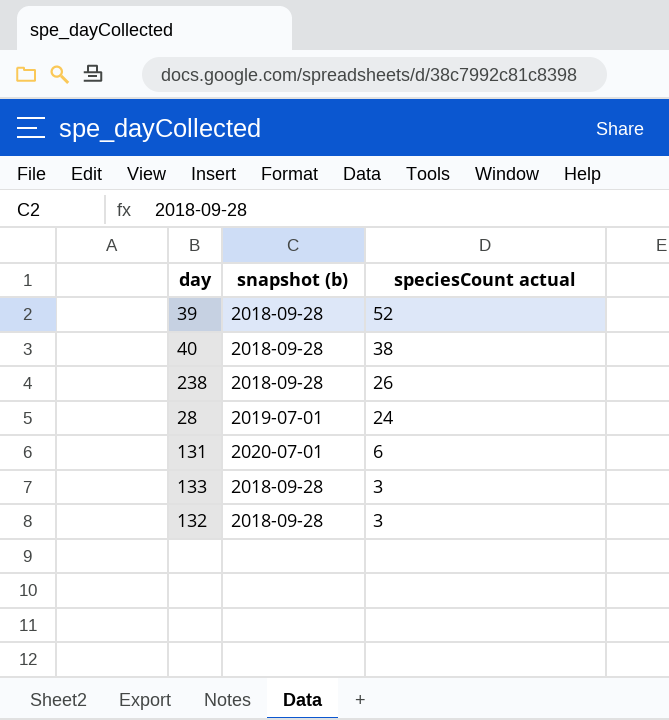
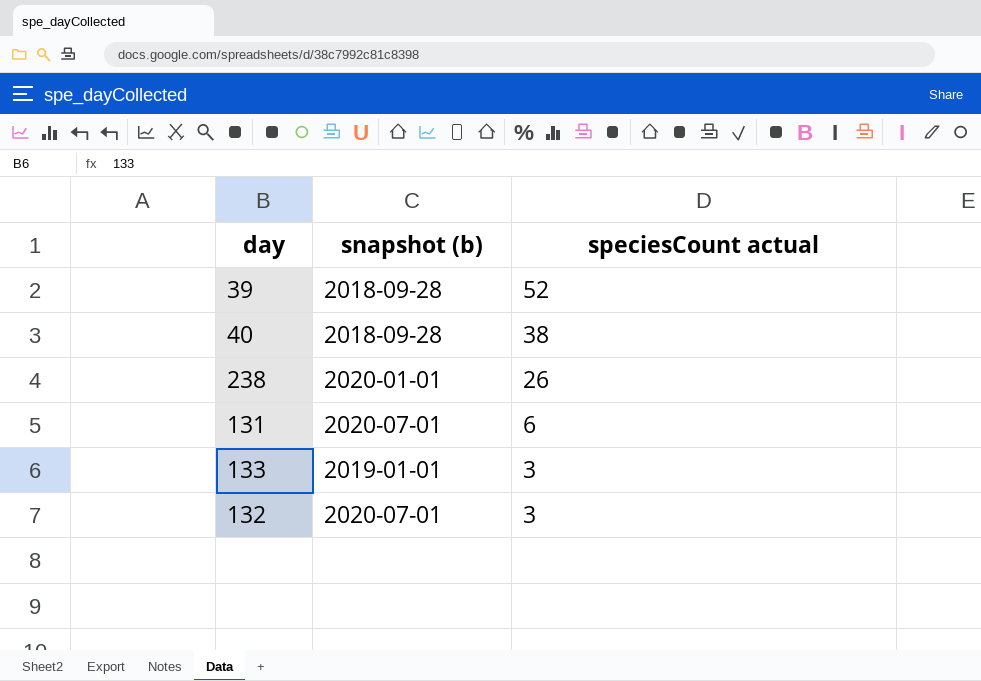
row 28: 2019-07-01 | 24 -> none
238 | snapshot (b): 2018-09-28 -> 2020-01-01
133 | snapshot (b): 2018-09-28 -> 2019-01-01
132 | snapshot (b): 2018-09-28 -> 2020-07-01

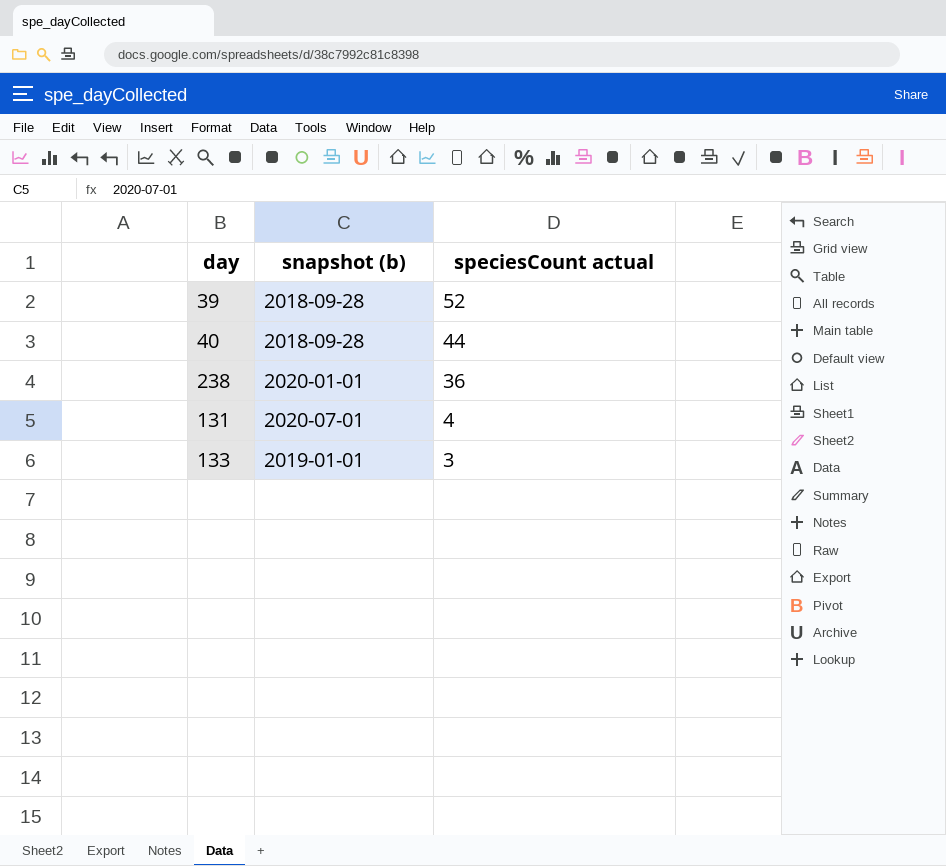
row 132: 2020-07-01 | 3 -> none
40 | speciesCount actual: 38 -> 44
238 | speciesCount actual: 26 -> 36
131 | speciesCount actual: 6 -> 4

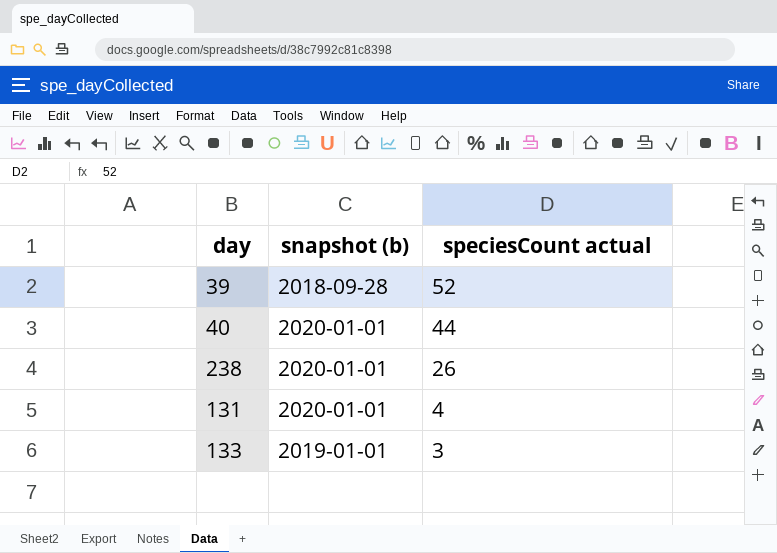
40 | snapshot (b): 2018-09-28 -> 2020-01-01
238 | speciesCount actual: 36 -> 26
131 | snapshot (b): 2020-07-01 -> 2020-01-01

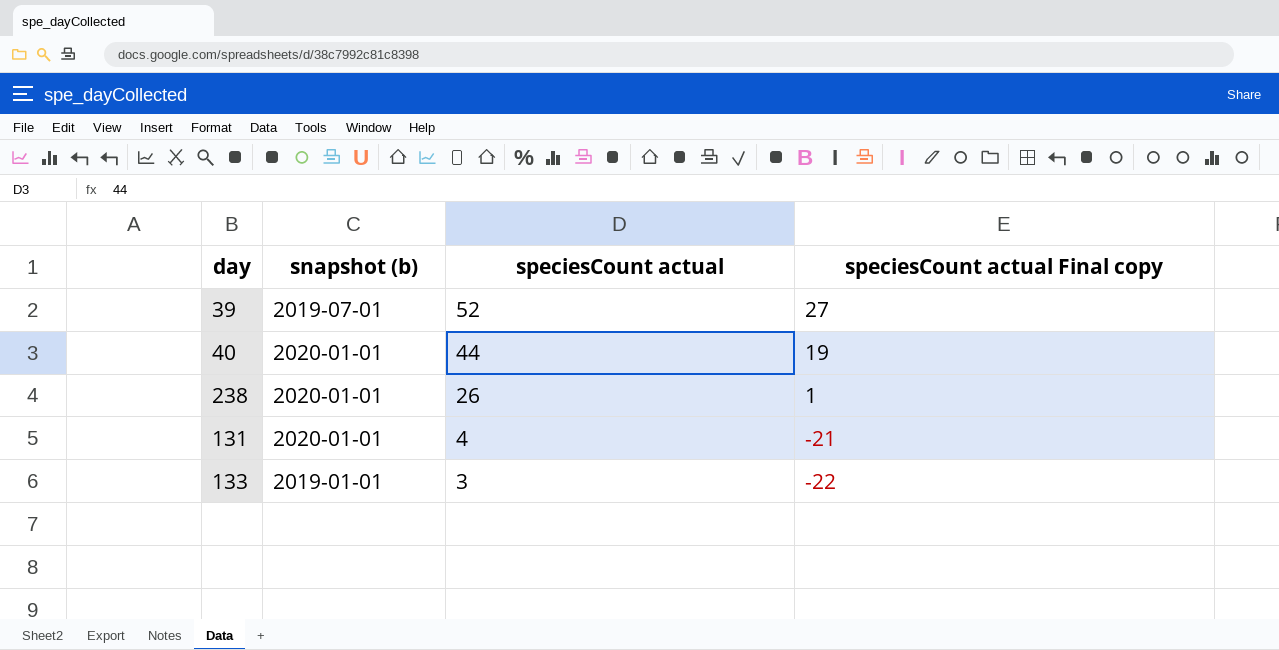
column speciesCount actual Final copy | formula: none -> [speciesCount actual] - 25
39 | snapshot (b): 2018-09-28 -> 2019-07-01

